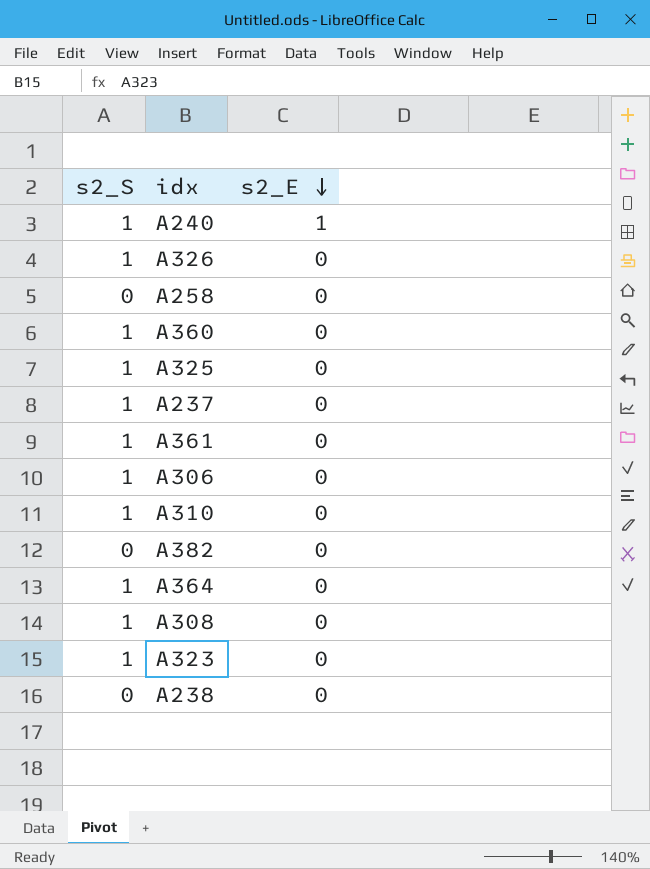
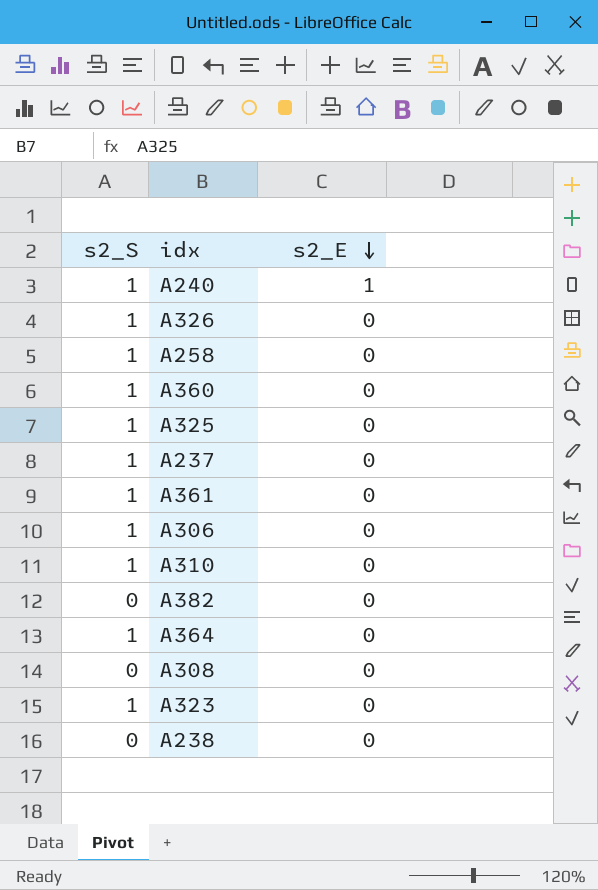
A258 | s2_S: 0 -> 1
A308 | s2_S: 1 -> 0

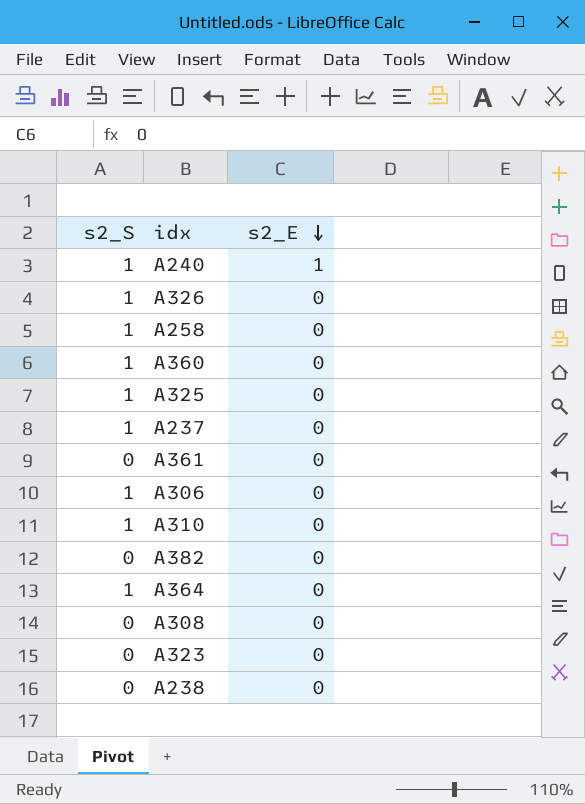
A361 | s2_S: 1 -> 0
A323 | s2_S: 1 -> 0

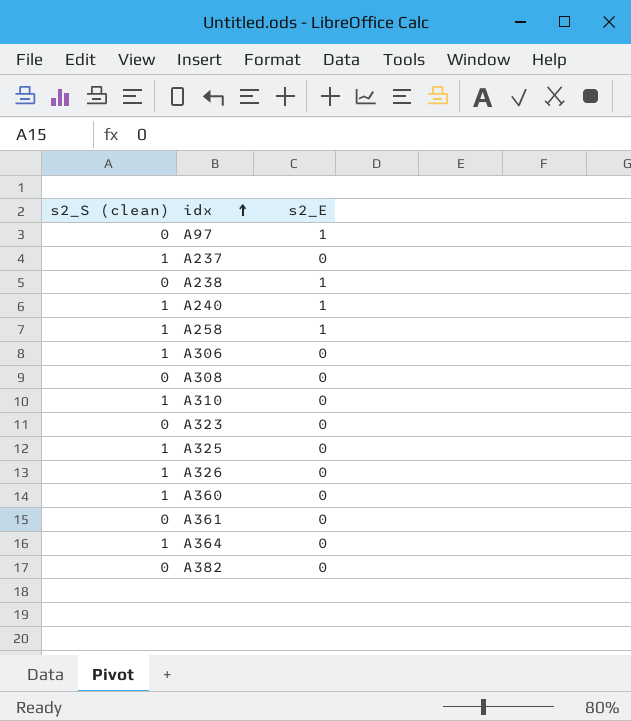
row order: s2_E descending -> idx ascending
column name: s2_S -> s2_S (clean)
row A97: none -> 0 | 1
A238 | s2_E: 0 -> 1
A258 | s2_E: 0 -> 1

